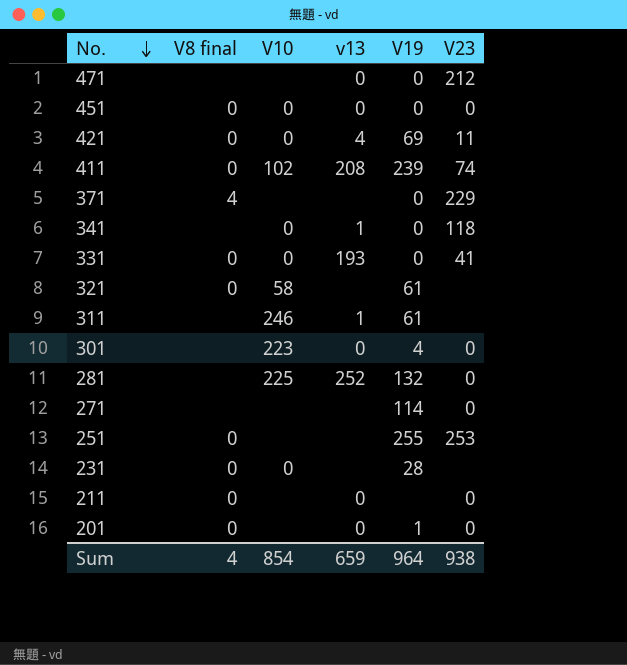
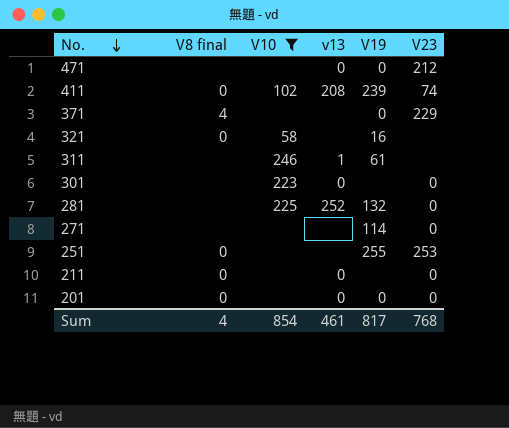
filter: none -> V10 != 0
321 | V19: 61 -> 16
301 | V19: 4 -> none
201 | V19: 1 -> 0
Sum | v13: 659 -> 461
Sum | V19: 964 -> 817
Sum | V23: 938 -> 768

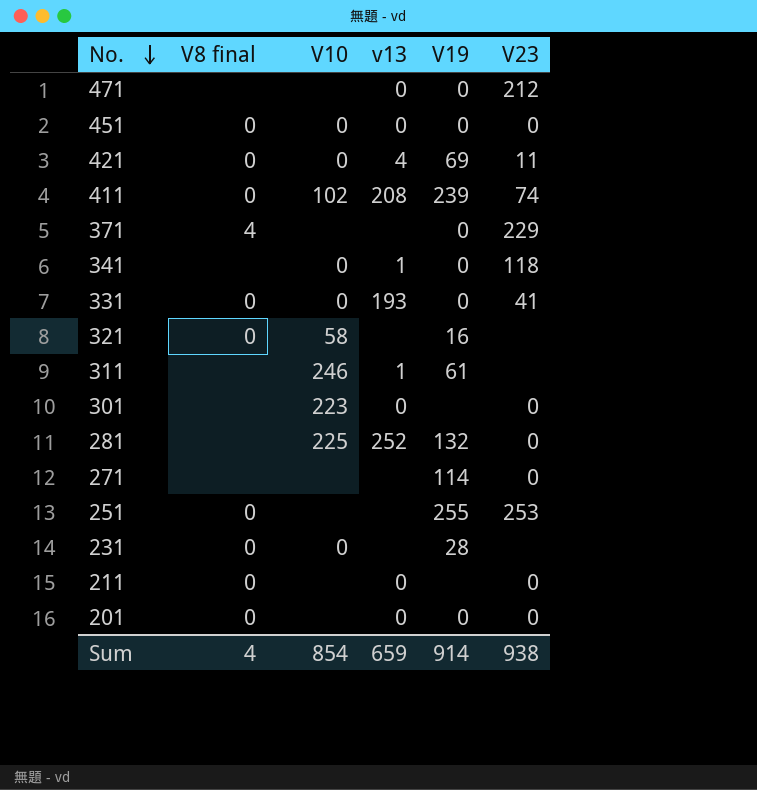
filter: V10 != 0 -> none
Sum | v13: 461 -> 659
Sum | V19: 817 -> 914
Sum | V23: 768 -> 938

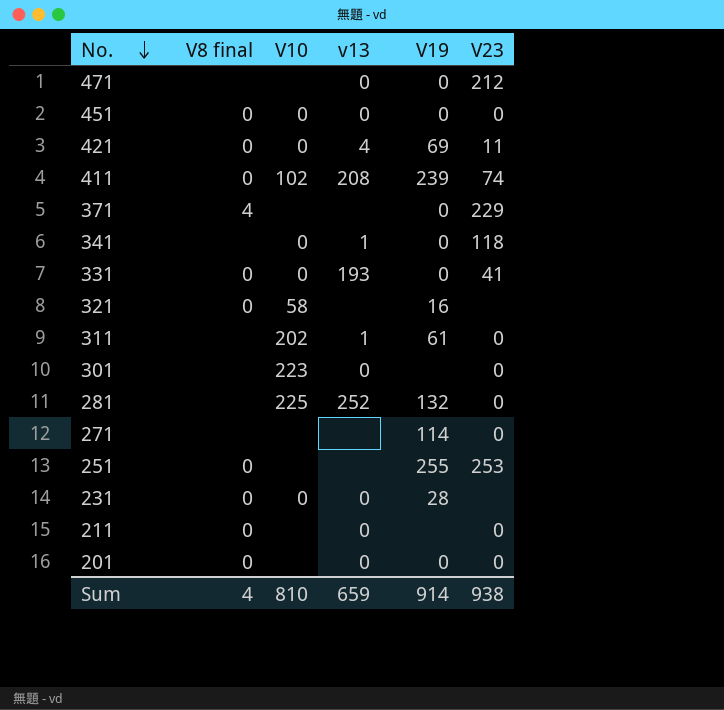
311 | V10: 246 -> 202
311 | V23: none -> 0
231 | v13: none -> 0
Sum | V10: 854 -> 810

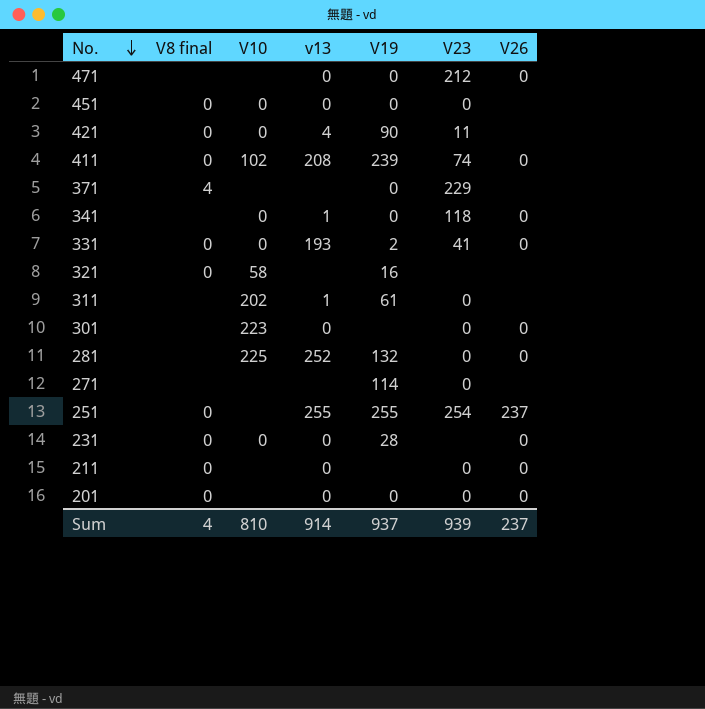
column V26 | position: none -> 7
421 | V19: 69 -> 90
331 | V19: 0 -> 2
251 | v13: none -> 255
251 | V23: 253 -> 254
Sum | v13: 659 -> 914
Sum | V19: 914 -> 937
Sum | V23: 938 -> 939

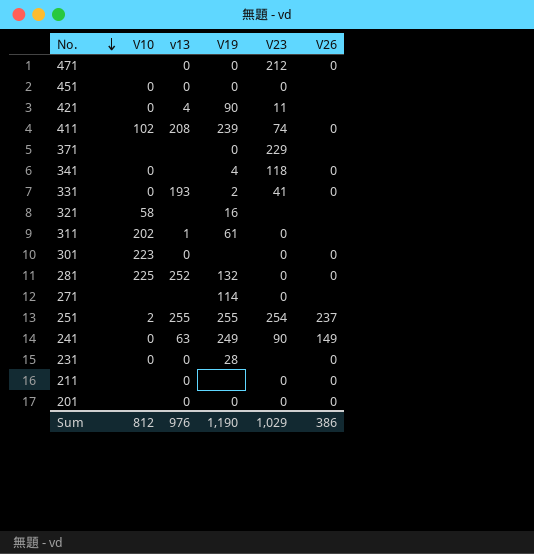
column V8 final | position: 2 -> none
341 | v13: 1 -> none
341 | V19: 0 -> 4
251 | V10: none -> 2
row 241: none -> 0 | 63 | 249 | 90 | 149
Sum | V10: 810 -> 812
Sum | v13: 914 -> 976
Sum | V19: 937 -> 1,190
Sum | V23: 939 -> 1,029
Sum | V26: 237 -> 386

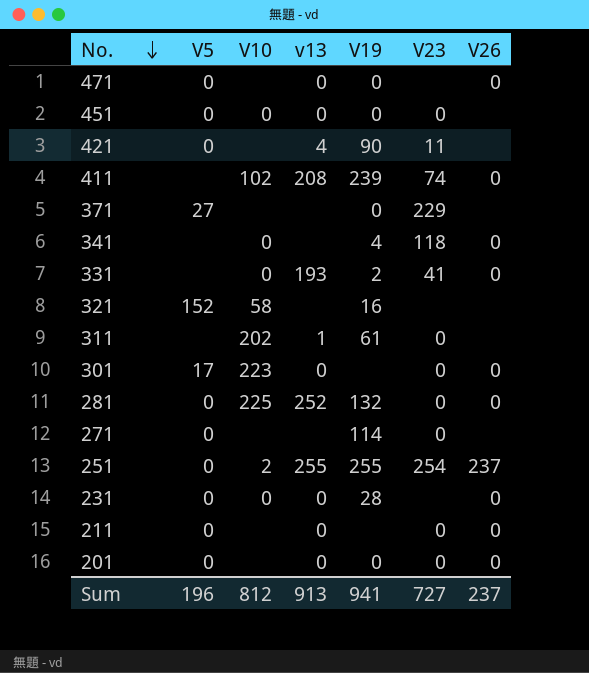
column V5 | position: none -> 2
row 241: 0 | 63 | 249 | 90 | 149 -> none
471 | V23: 212 -> none
421 | V10: 0 -> none
Sum | v13: 976 -> 913
Sum | V19: 1,190 -> 941
Sum | V23: 1,029 -> 727
Sum | V26: 386 -> 237

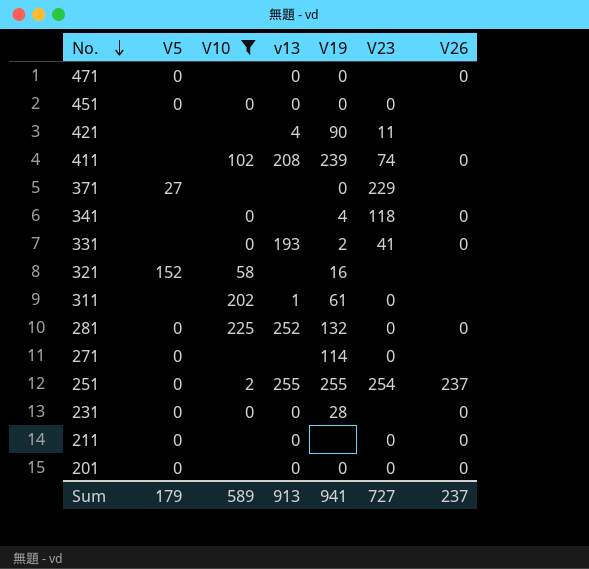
filter: none -> V10 != 223
421 | V5: 0 -> none
Sum | V5: 196 -> 179
Sum | V10: 812 -> 589

